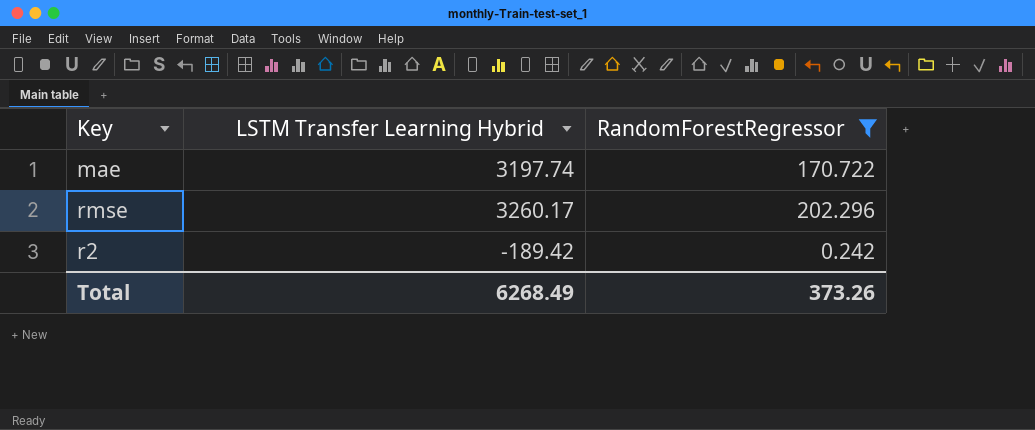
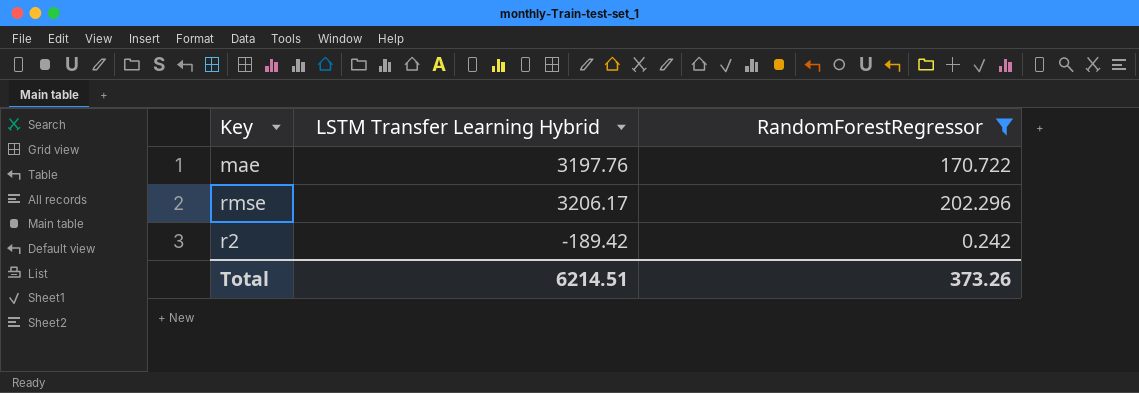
mae | LSTM Transfer Learning Hybrid: 3197.74 -> 3197.76
rmse | LSTM Transfer Learning Hybrid: 3260.17 -> 3206.17
Total | LSTM Transfer Learning Hybrid: 6268.49 -> 6214.51

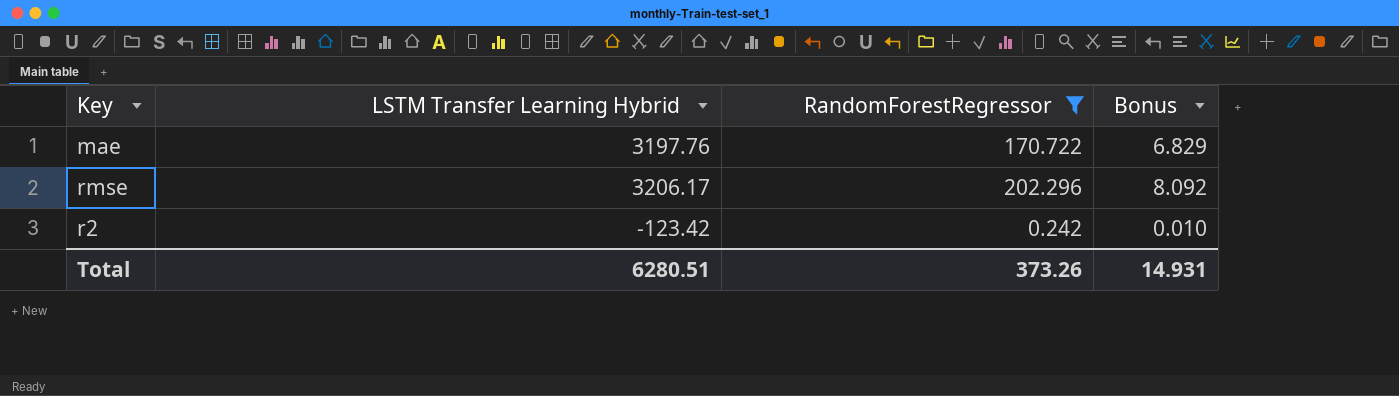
column Bonus | formula: none -> [RandomForestRegressor] * 0.04
r2 | LSTM Transfer Learning Hybrid: -189.42 -> -123.42
Total | LSTM Transfer Learning Hybrid: 6214.51 -> 6280.51

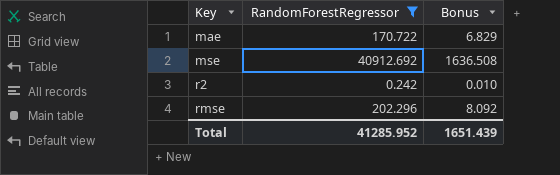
row order: none -> Key ascending
column LSTM Transfer Learning Hybrid | position: 2 -> none
row mse: none -> 40912.692 | 1636.508
Total | RandomForestRegressor: 373.26 -> 41285.952
Total | Bonus: 14.931 -> 1651.439

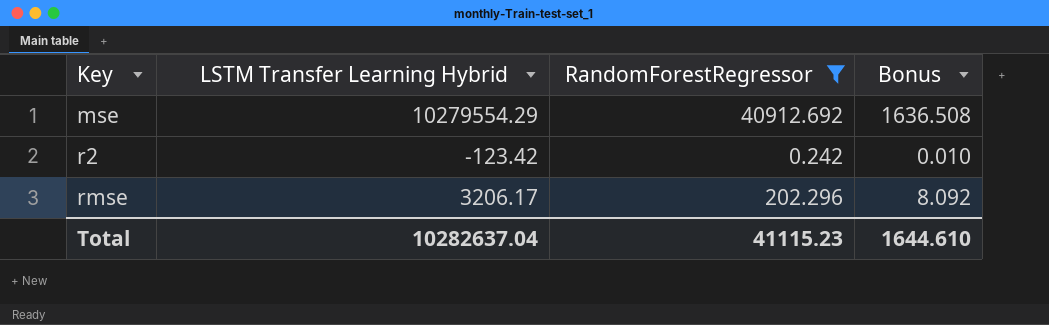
column LSTM Transfer Learning Hybrid | position: none -> 2
row mae: 170.722 | 6.829 -> none
Total | RandomForestRegressor: 41285.952 -> 41115.23
Total | Bonus: 1651.439 -> 1644.610

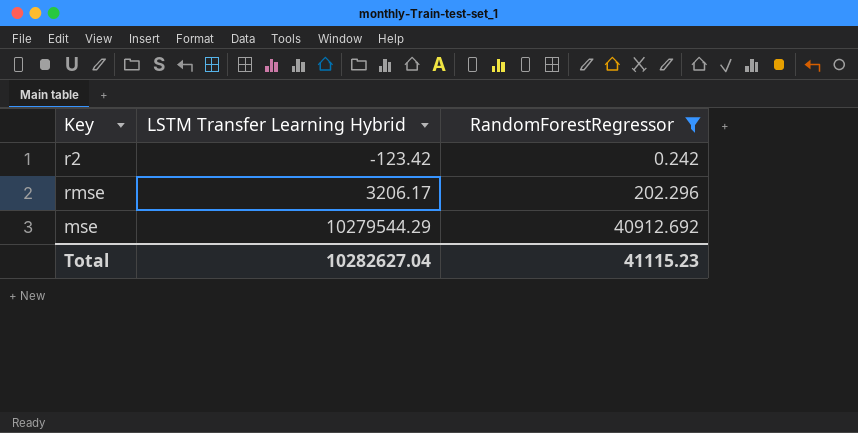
row order: Key ascending -> LSTM Transfer Learning Hybrid ascending
column Bonus | formula: [RandomForestRegressor] * 0.04 -> none
mse | LSTM Transfer Learning Hybrid: 10279554.29 -> 10279544.29
Total | LSTM Transfer Learning Hybrid: 10282637.04 -> 10282627.04

